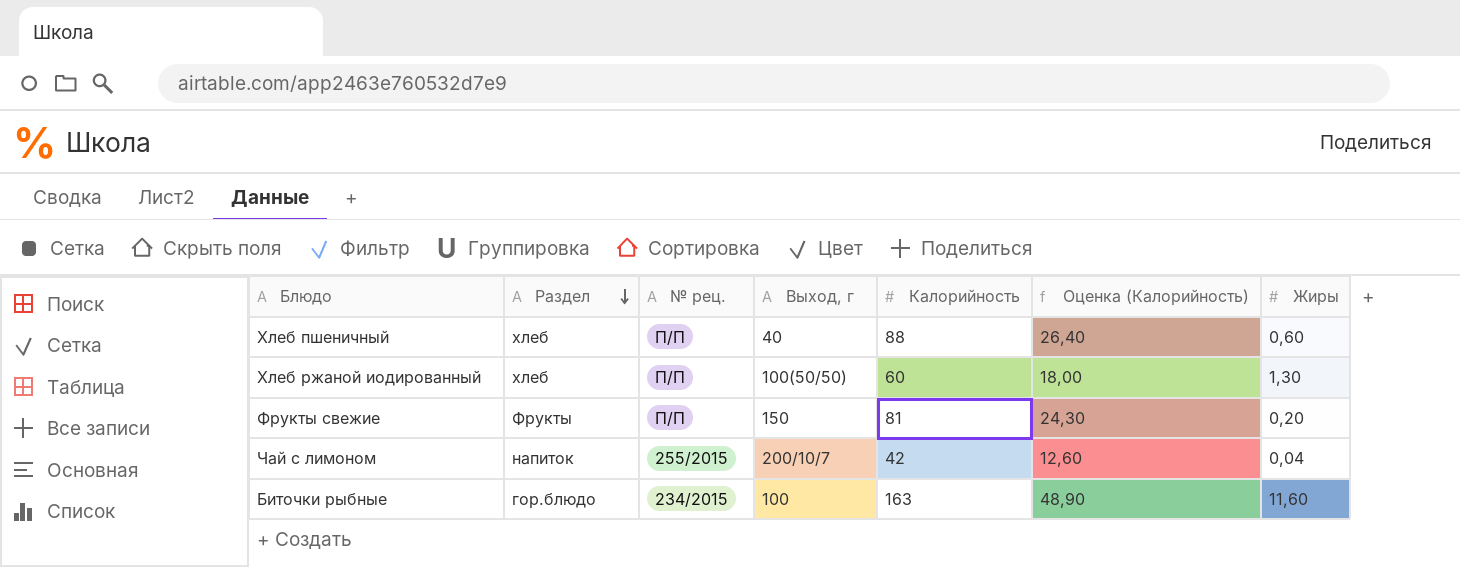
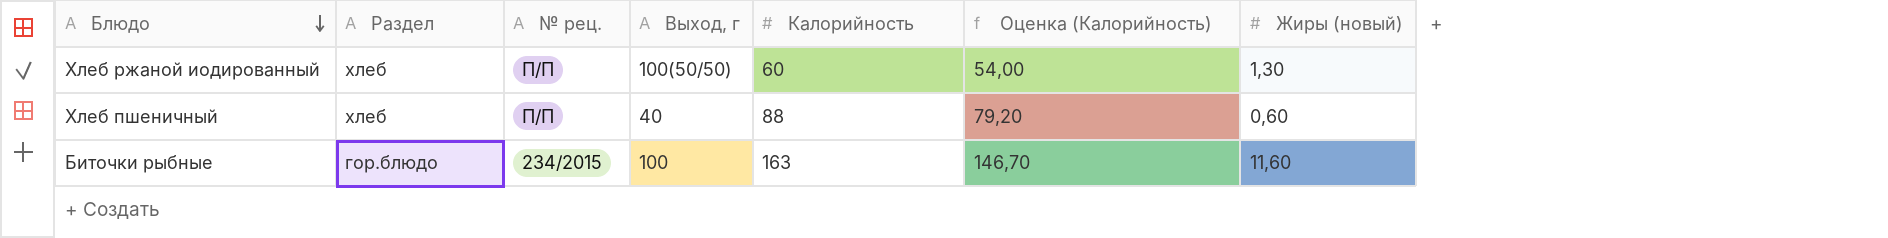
row order: Раздел descending -> Блюдо descending
column Оценка (Калорийность) | formula: [Калорийность] * 0,3 -> [Калорийность] * 0,9
column name: Жиры -> Жиры (новый)
row Фрукты свежие: Фрукты | П/П | 150 | 81 | 24,30 | 0,20 -> none
row Чай с лимоном: напиток | 255/2015 | 200/10/7 | 42 | 12,60 | 0,04 -> none

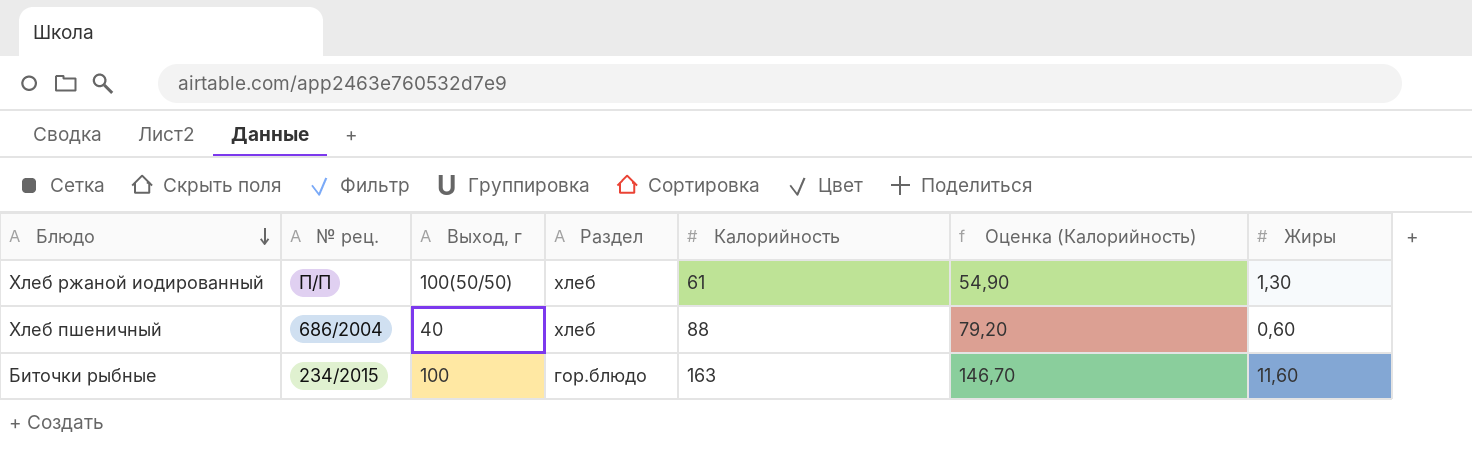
column Раздел | position: 2 -> 4
column name: Жиры (новый) -> Жиры
Хлеб ржаной иодированный | Калорийность: 60 -> 61
Хлеб ржаной иодированный | Оценка (Калорийность): 54,00 -> 54,90
Хлеб пшеничный | № рец.: П/П -> 686/2004

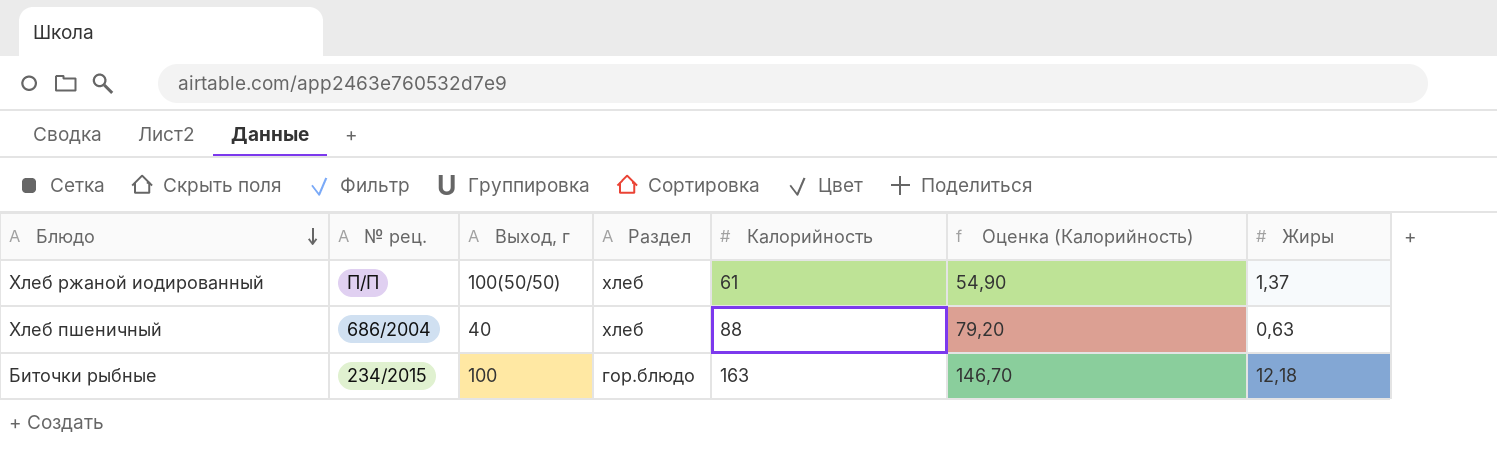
Хлеб ржаной иодированный | Жиры: 1,30 -> 1,37
Хлеб пшеничный | Жиры: 0,60 -> 0,63
Биточки рыбные | Жиры: 11,60 -> 12,18

